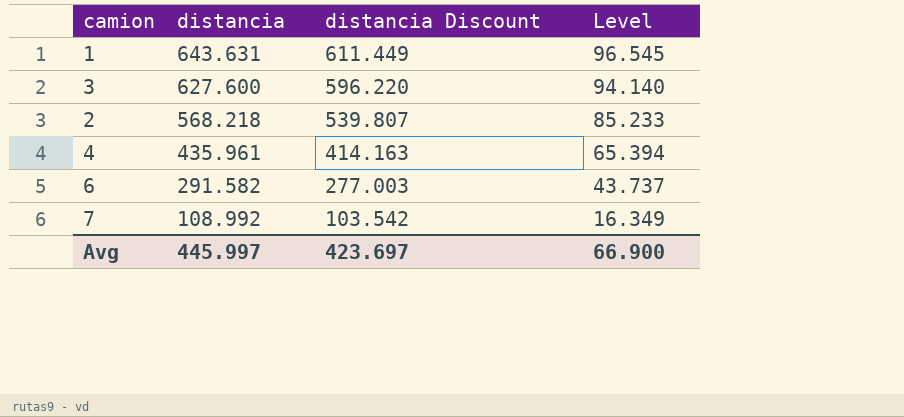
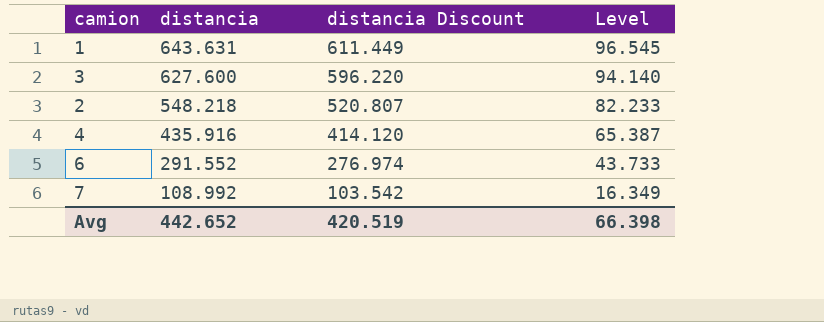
2 | distancia: 568.218 -> 548.218
2 | distancia Discount: 539.807 -> 520.807
2 | Level: 85.233 -> 82.233
4 | distancia: 435.961 -> 435.916
4 | distancia Discount: 414.163 -> 414.120
4 | Level: 65.394 -> 65.387
6 | distancia: 291.582 -> 291.552
6 | distancia Discount: 277.003 -> 276.974
6 | Level: 43.737 -> 43.733
Avg | distancia: 445.997 -> 442.652
Avg | distancia Discount: 423.697 -> 420.519
Avg | Level: 66.900 -> 66.398

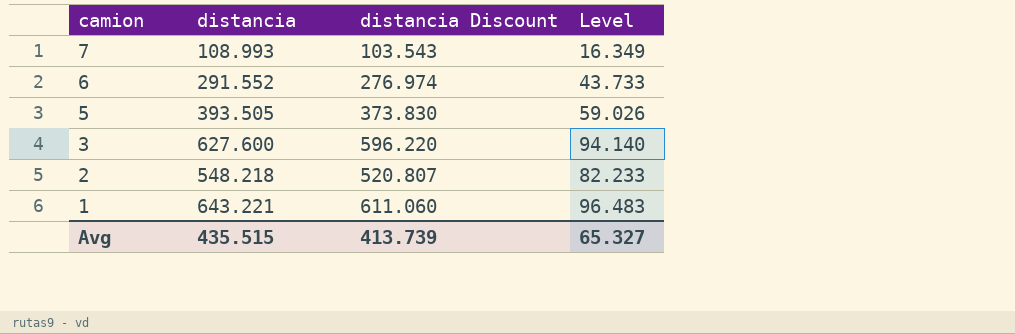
row order: distancia descending -> camion descending
row 4: 435.916 | 414.120 | 65.387 -> none
7 | distancia: 108.992 -> 108.993
7 | distancia Discount: 103.542 -> 103.543
row 5: none -> 393.505 | 373.830 | 59.026
1 | distancia: 643.631 -> 643.221
1 | distancia Discount: 611.449 -> 611.060
1 | Level: 96.545 -> 96.483
Avg | distancia: 442.652 -> 435.515
Avg | distancia Discount: 420.519 -> 413.739
Avg | Level: 66.398 -> 65.327

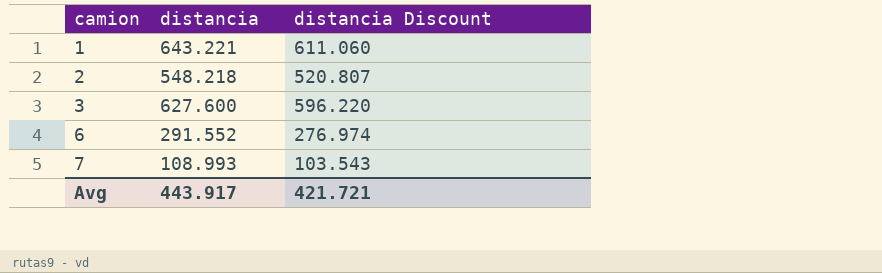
row order: camion descending -> camion ascending
column Level | formula: [distancia] * 0.15 -> none
row 5: 393.505 | 373.830 | 59.026 -> none
Avg | distancia: 435.515 -> 443.917
Avg | distancia Discount: 413.739 -> 421.721

